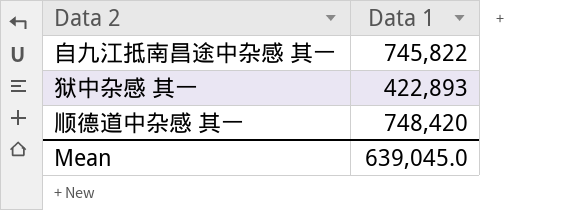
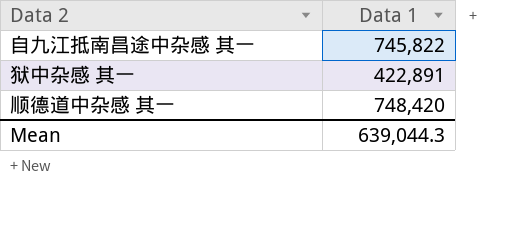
狱中杂感 其一 | Data 1: 422,893 -> 422,891
Mean | Data 1: 639,045.0 -> 639,044.3

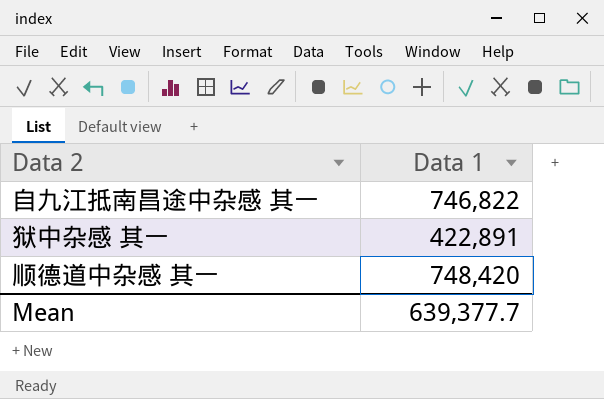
自九江抵南昌途中杂感 其一 | Data 1: 745,822 -> 746,822
Mean | Data 1: 639,044.3 -> 639,377.7

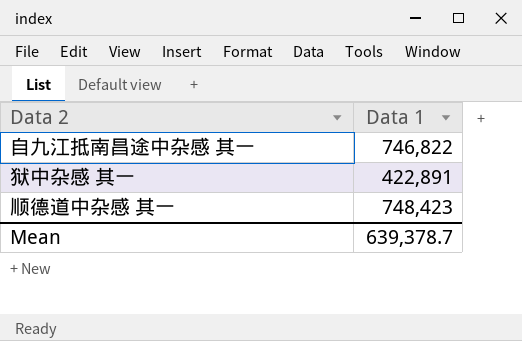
顺德道中杂感 其一 | Data 1: 748,420 -> 748,423
Mean | Data 1: 639,377.7 -> 639,378.7

